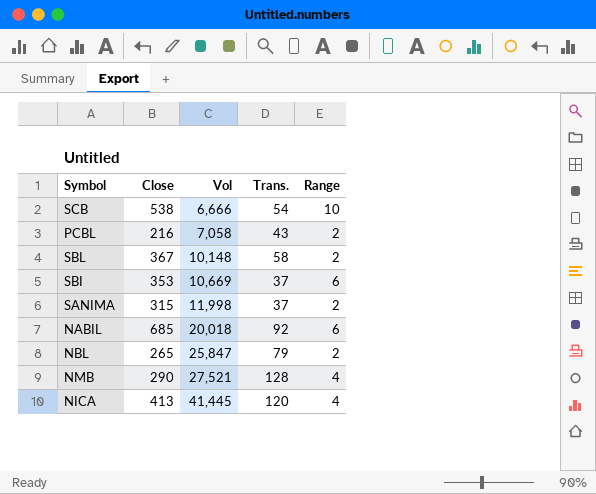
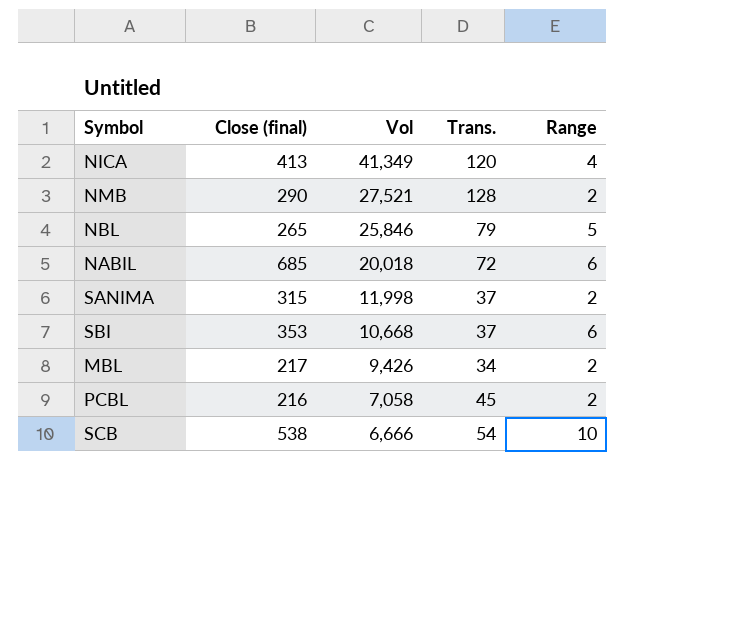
row order: Vol ascending -> Vol descending
column name: Close -> Close (final)
row SBL: 367 | 10,148 | 58 | 2 -> none
NICA | Vol: 41,445 -> 41,349
NMB | Range: 4 -> 2
NBL | Vol: 25,847 -> 25,846
NBL | Range: 2 -> 5
NABIL | Trans.: 92 -> 72
SBI | Vol: 10,669 -> 10,668
row MBL: none -> 217 | 9,426 | 34 | 2
PCBL | Trans.: 43 -> 45

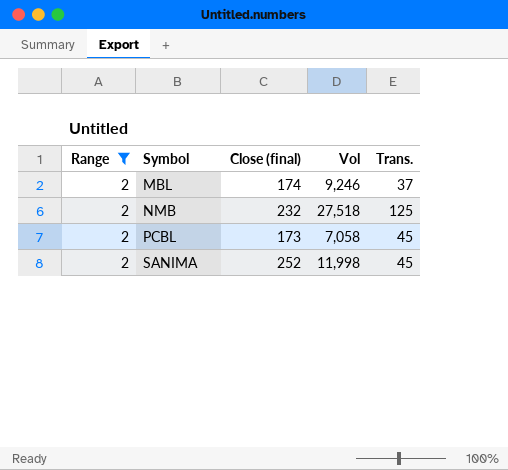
filter: none -> Range = 2
row order: Vol descending -> Symbol ascending
column Range | position: 5 -> 1
MBL | Close (final): 217 -> 174
MBL | Vol: 9,426 -> 9,246
MBL | Trans.: 34 -> 37
NMB | Close (final): 290 -> 232
NMB | Vol: 27,521 -> 27,518
NMB | Trans.: 128 -> 125
PCBL | Close (final): 216 -> 173
SANIMA | Close (final): 315 -> 252
SANIMA | Trans.: 37 -> 45

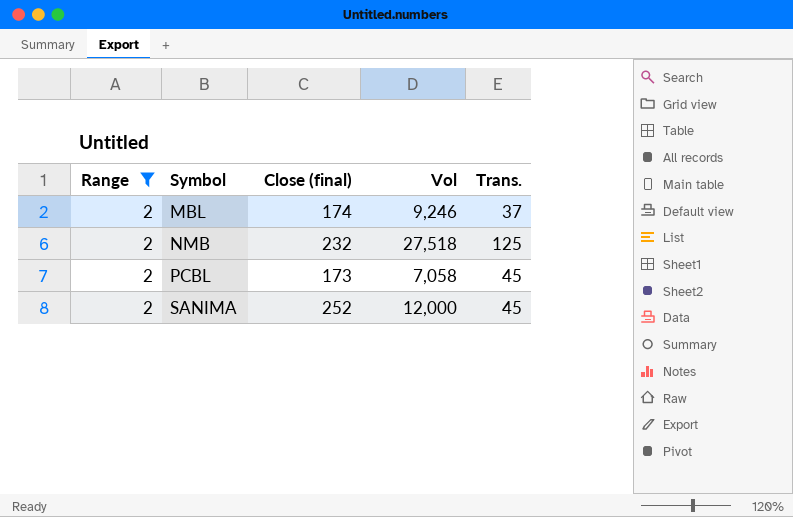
SANIMA | Vol: 11,998 -> 12,000

